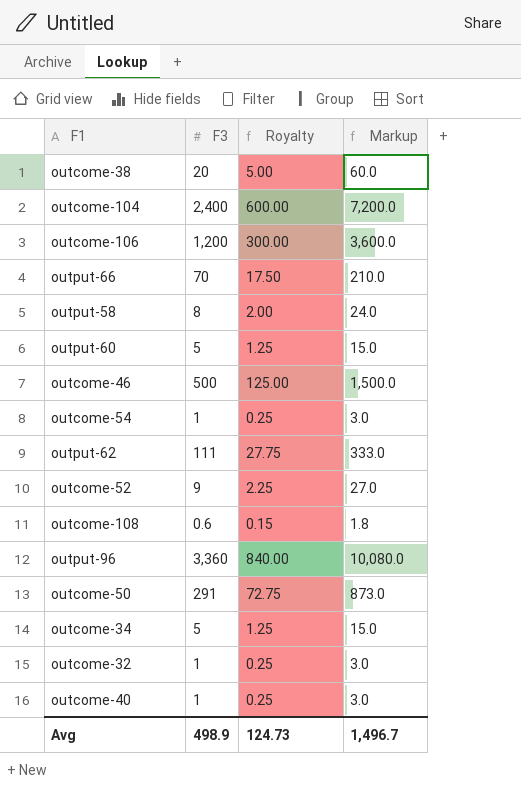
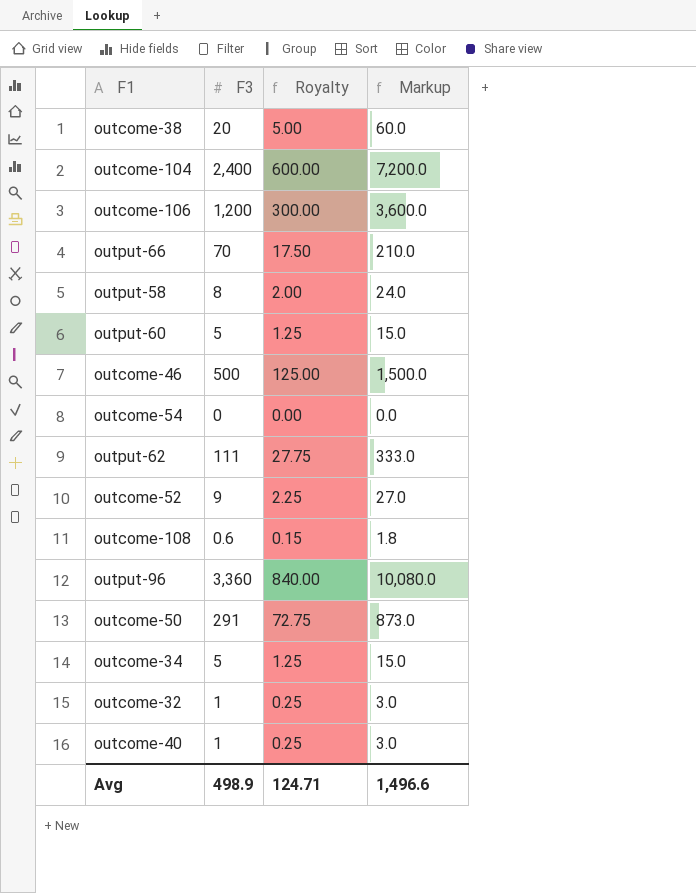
outcome-54 | F3: 1 -> 0
outcome-54 | Royalty: 0.25 -> 0.00
outcome-54 | Markup: 3.0 -> 0.0
Avg | Royalty: 124.73 -> 124.71
Avg | Markup: 1,496.7 -> 1,496.6

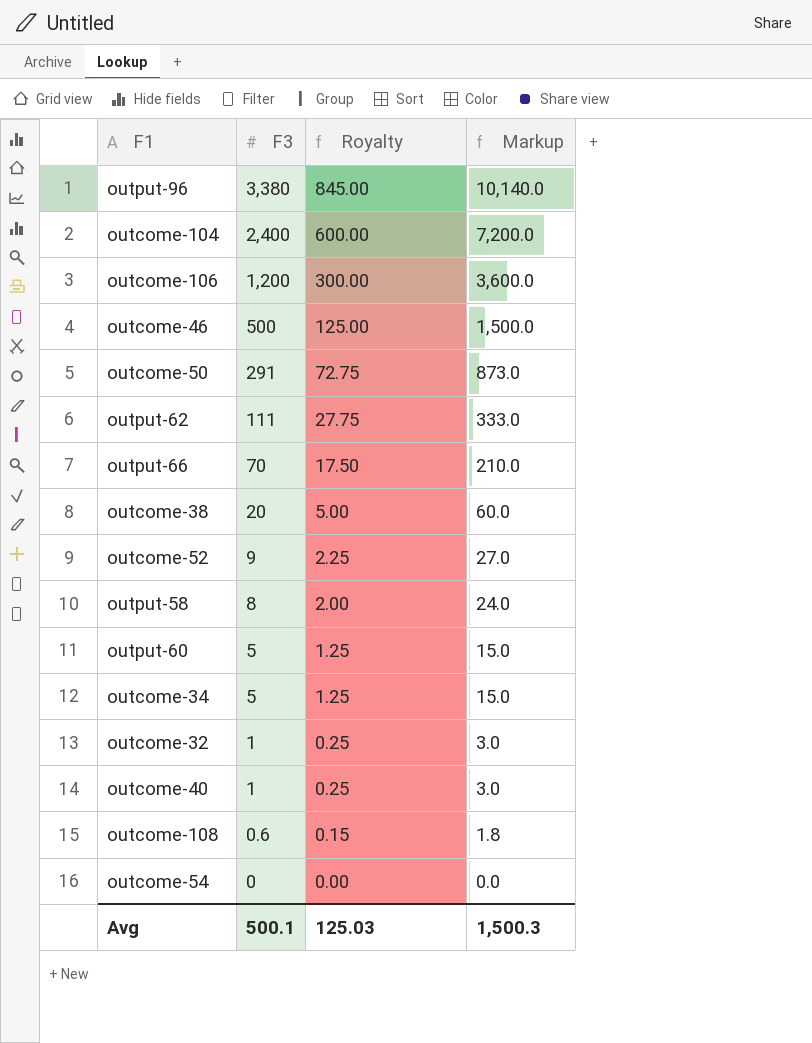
row order: none -> F3 descending
output-96 | F3: 3,360 -> 3,380
output-96 | Royalty: 840.00 -> 845.00
output-96 | Markup: 10,080.0 -> 10,140.0
Avg | F3: 498.9 -> 500.1
Avg | Royalty: 124.71 -> 125.03
Avg | Markup: 1,496.6 -> 1,500.3

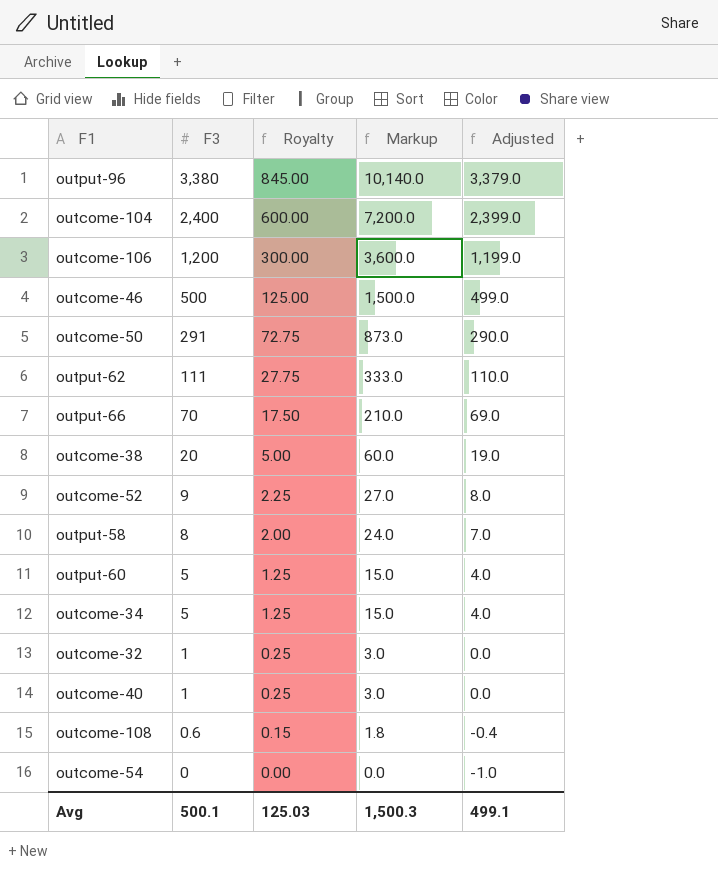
column Adjusted | formula: none -> [F3] - 1

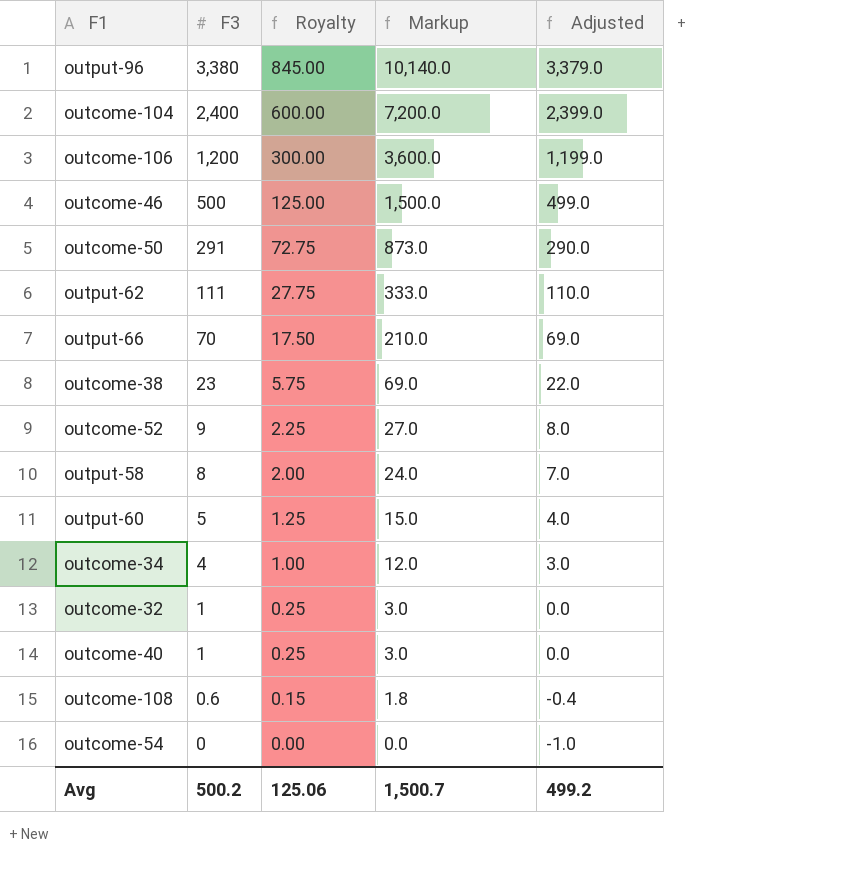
outcome-38 | F3: 20 -> 23
outcome-38 | Royalty: 5.00 -> 5.75
outcome-38 | Markup: 60.0 -> 69.0
outcome-38 | Adjusted: 19.0 -> 22.0
outcome-34 | F3: 5 -> 4
outcome-34 | Royalty: 1.25 -> 1.00
outcome-34 | Markup: 15.0 -> 12.0
outcome-34 | Adjusted: 4.0 -> 3.0
Avg | F3: 500.1 -> 500.2
Avg | Royalty: 125.03 -> 125.06
Avg | Markup: 1,500.3 -> 1,500.7
Avg | Adjusted: 499.1 -> 499.2

